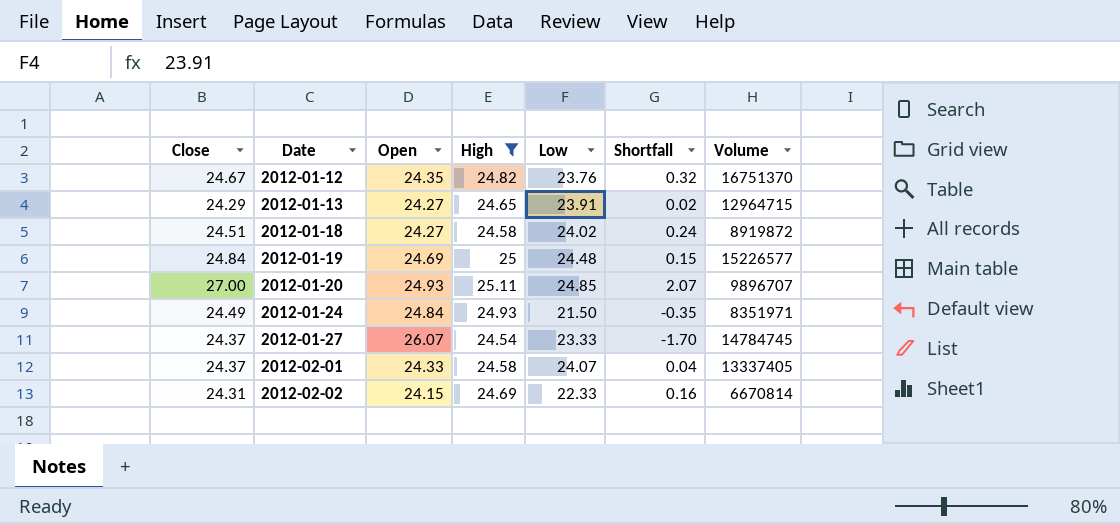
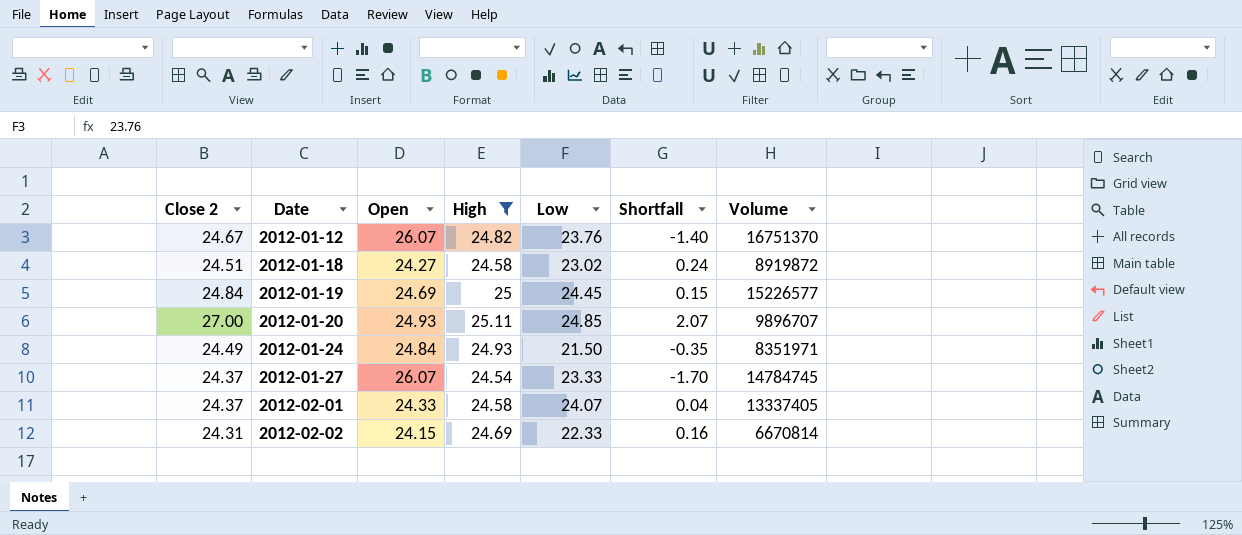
column name: Close -> Close 2
row 2012-01-13: 24.29 | 24.27 | 24.65 | 23.91 | 0.02 | 12964715 -> none
2012-01-12 | Open: 24.35 -> 26.07
2012-01-12 | Shortfall: 0.32 -> -1.40
2012-01-18 | Low: 24.02 -> 23.02
2012-01-19 | Low: 24.48 -> 24.45

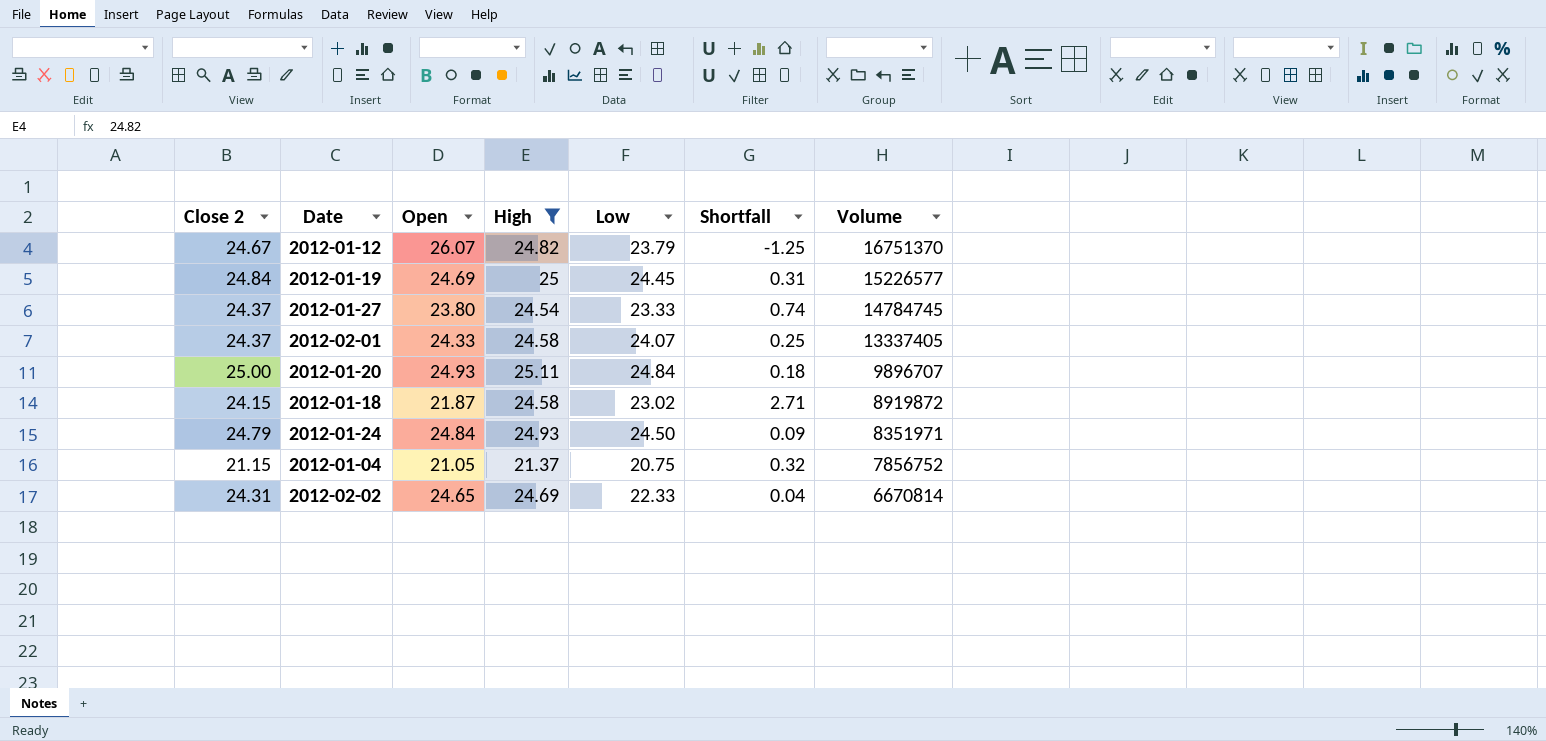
row order: Date ascending -> Volume descending
column Shortfall | formula: [Close 2] - [Open] -> [High] - [Open]
2012-01-12 | Low: 23.76 -> 23.79
2012-01-27 | Open: 26.07 -> 23.80
2012-01-20 | Close 2: 27.00 -> 25.00
2012-01-20 | Low: 24.85 -> 24.84
2012-01-18 | Close 2: 24.51 -> 24.15
2012-01-18 | Open: 24.27 -> 21.87
2012-01-24 | Close 2: 24.49 -> 24.79
2012-01-24 | Low: 21.50 -> 24.50
row 2012-01-04: none -> 21.15 | 21.05 | 21.37 | 20.75 | 0.32 | 7856752
2012-02-02 | Open: 24.15 -> 24.65

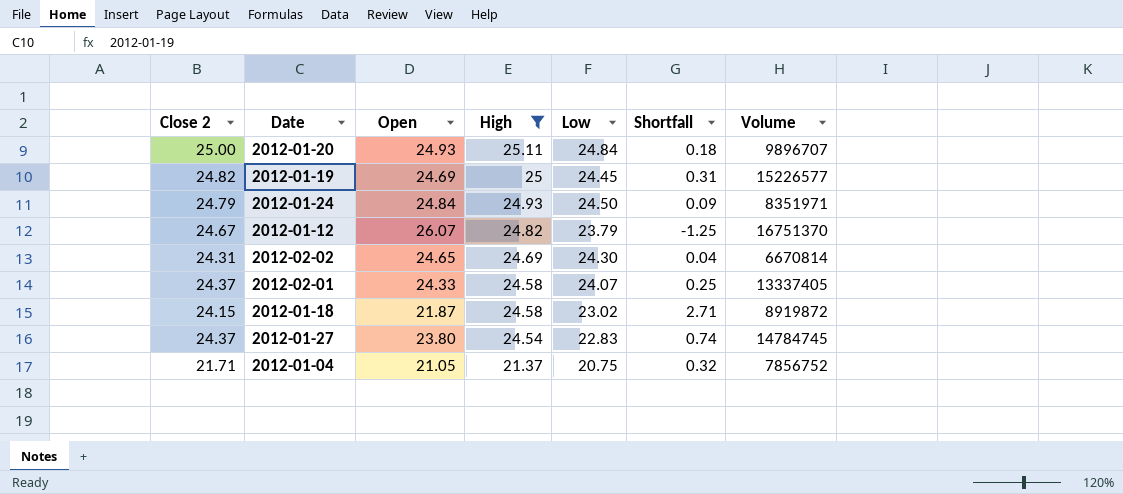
row order: Volume descending -> High descending
2012-01-19 | Close 2: 24.84 -> 24.82
2012-02-02 | Low: 22.33 -> 24.30
2012-01-27 | Low: 23.33 -> 22.83
2012-01-04 | Close 2: 21.15 -> 21.71

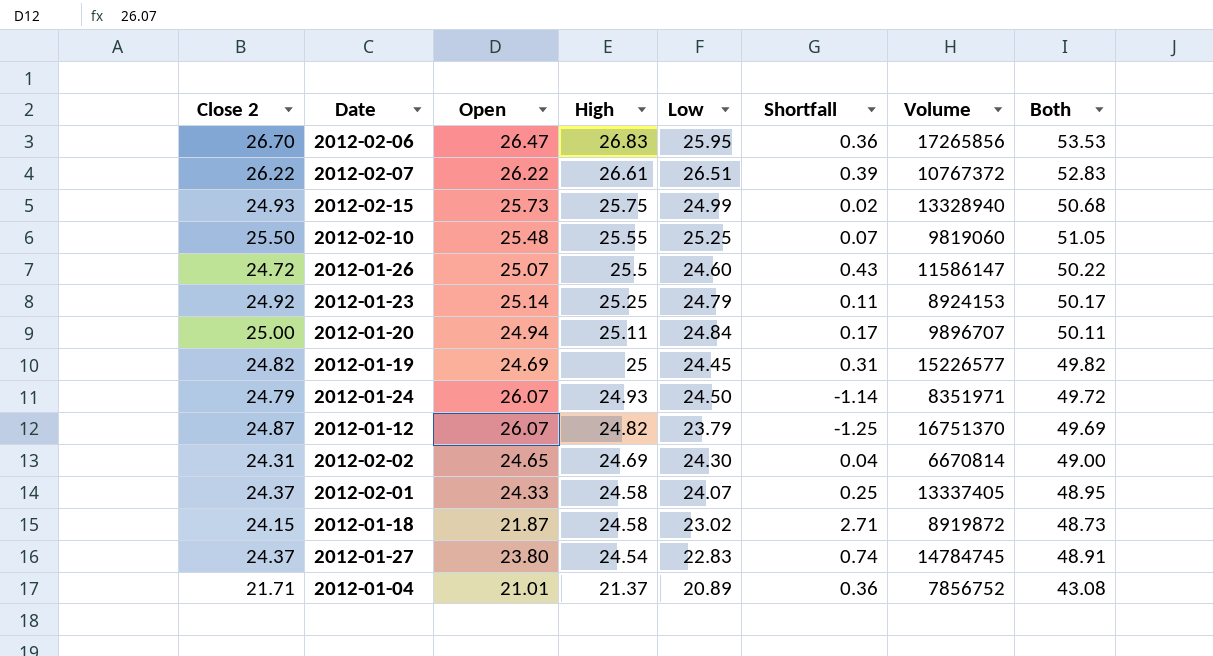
filter: High <= 25.11 -> none
column Both | formula: none -> [Close 2] + [High]
2012-01-20 | Open: 24.93 -> 24.94
2012-01-20 | Shortfall: 0.18 -> 0.17
2012-01-24 | Open: 24.84 -> 26.07
2012-01-24 | Shortfall: 0.09 -> -1.14
2012-01-12 | Close 2: 24.67 -> 24.87
2012-01-04 | Open: 21.05 -> 21.01
2012-01-04 | Low: 20.75 -> 20.89
2012-01-04 | Shortfall: 0.32 -> 0.36

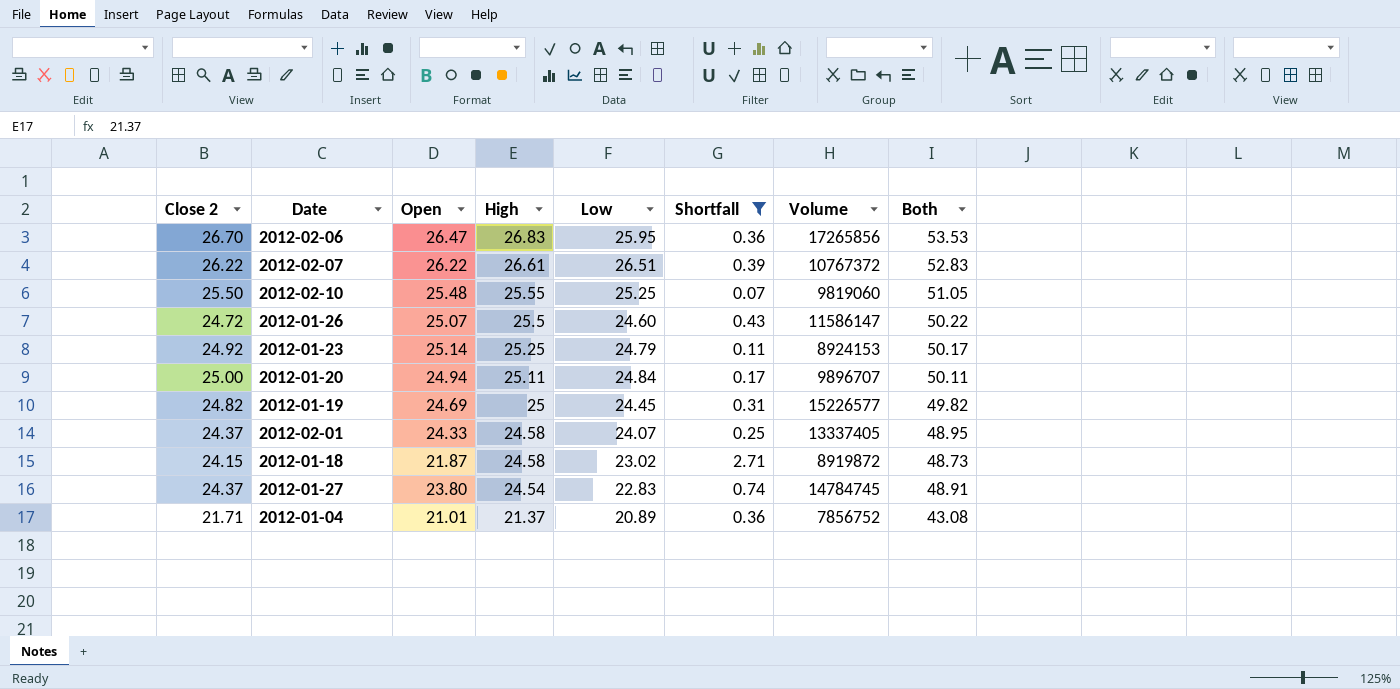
filter: none -> Shortfall >= 0.07

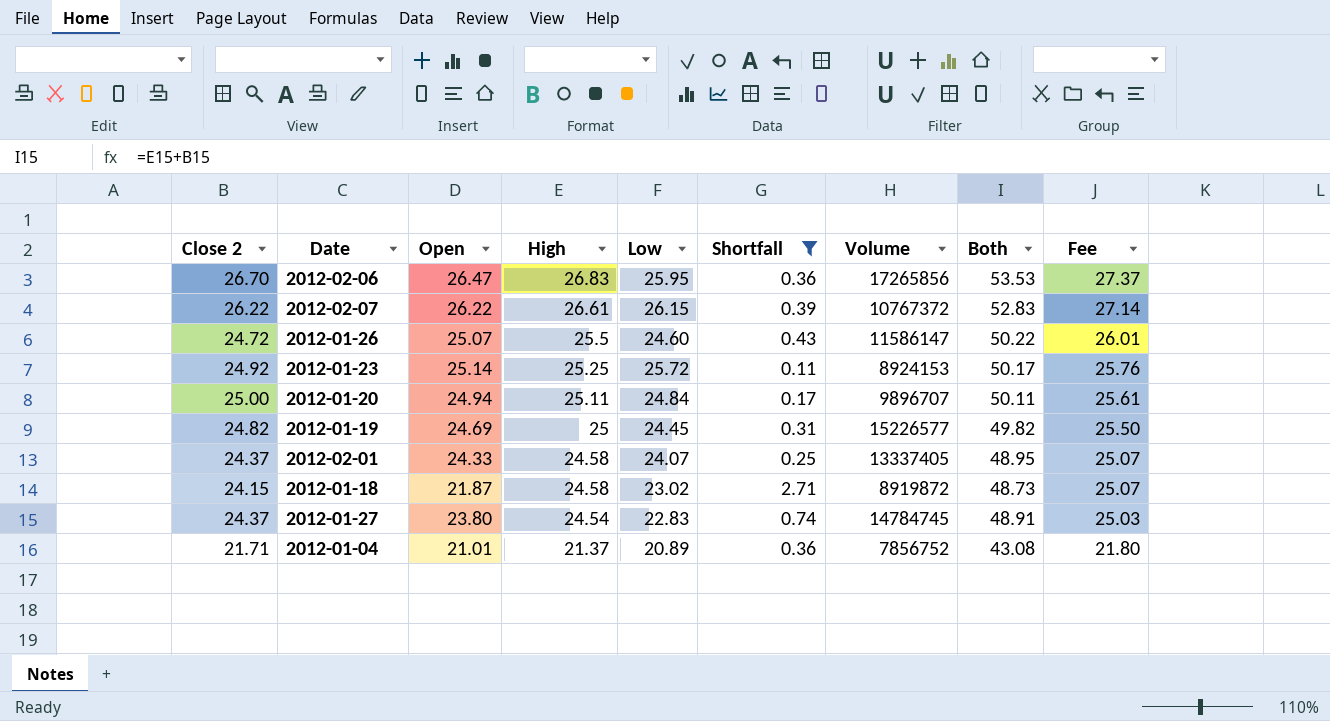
column Fee | formula: none -> [High] * 1.02
row 2012-02-10: 25.50 | 25.48 | 25.55 | 25.25 | 0.07 | 9819060 | 51.05 -> none
2012-02-07 | Low: 26.51 -> 26.15
2012-01-23 | Low: 24.79 -> 25.72

